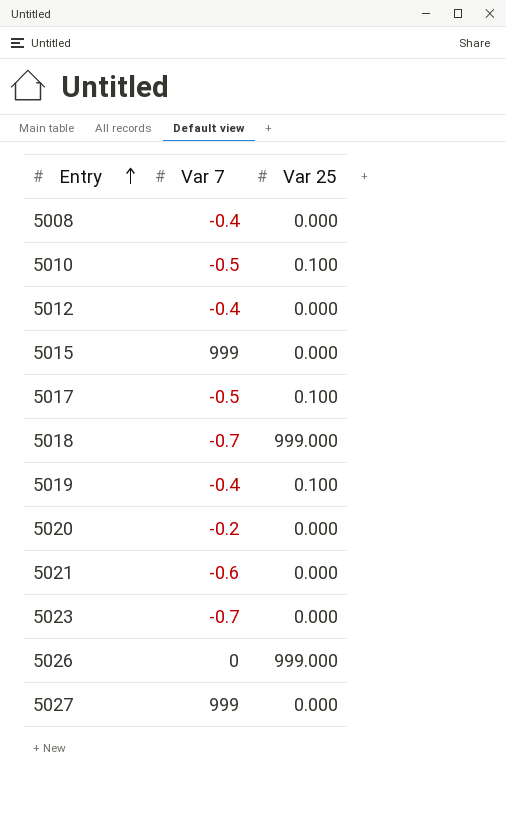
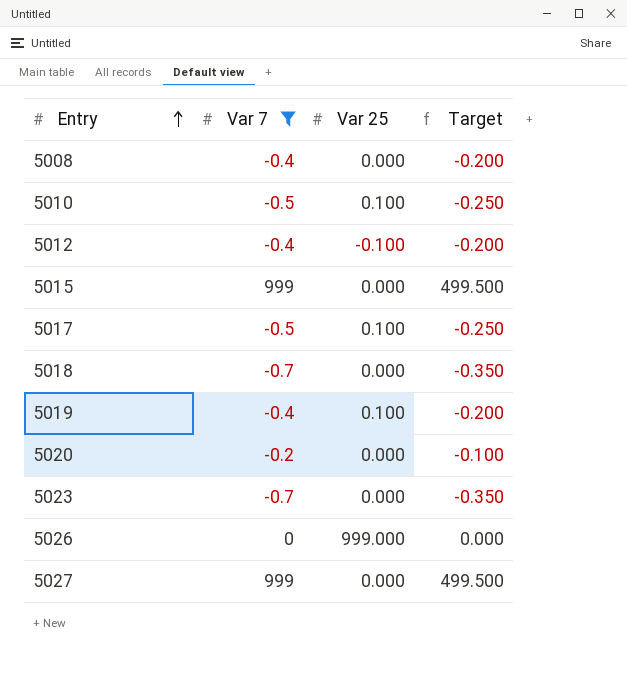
filter: none -> Var 7 != -0.6
column Target | formula: none -> [Var 7] * 0.5
5012 | Var 25: 0.000 -> -0.100
5018 | Var 25: 999.000 -> 0.000

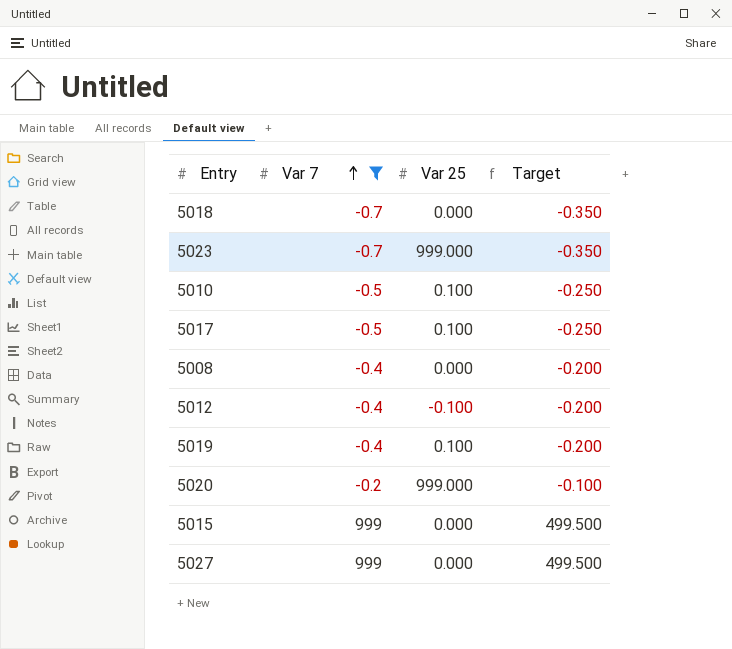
row order: Entry ascending -> Var 7 ascending
row 5026: 0 | 999.000 | 0.000 -> none
5023 | Var 25: 0.000 -> 999.000
5020 | Var 25: 0.000 -> 999.000

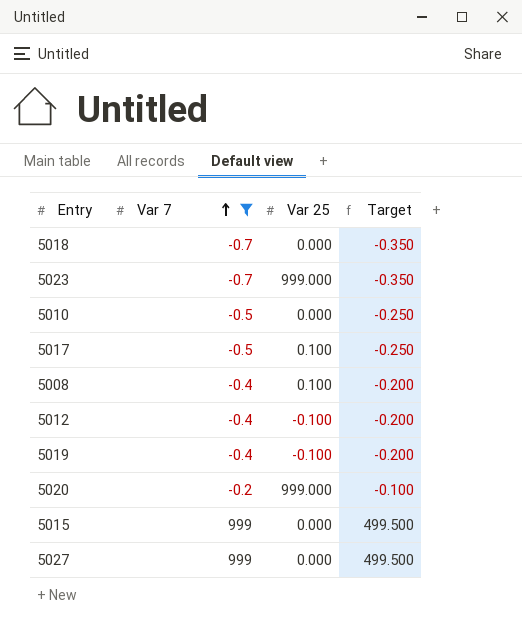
5010 | Var 25: 0.100 -> 0.000
5008 | Var 25: 0.000 -> 0.100
5019 | Var 25: 0.100 -> -0.100

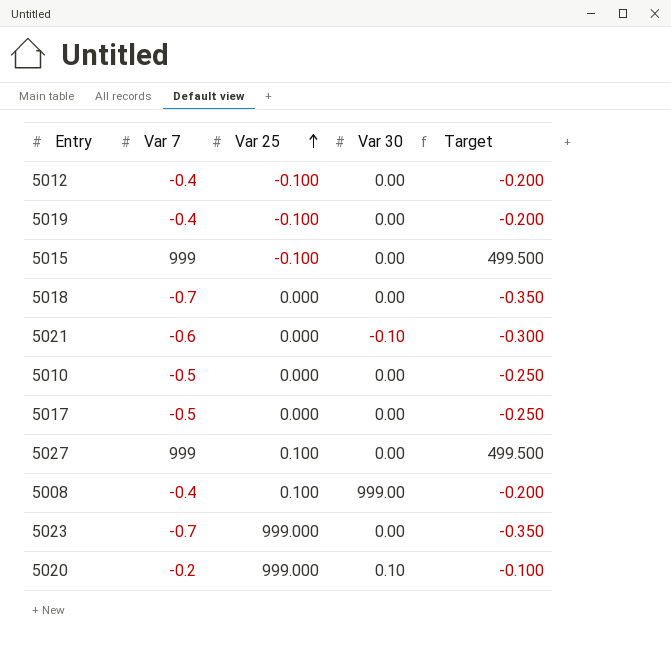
filter: Var 7 != -0.6 -> none
row order: Var 7 ascending -> Var 25 ascending
column Var 30 | position: none -> 4
5015 | Var 25: 0.000 -> -0.100
5017 | Var 25: 0.100 -> 0.000
5027 | Var 25: 0.000 -> 0.100

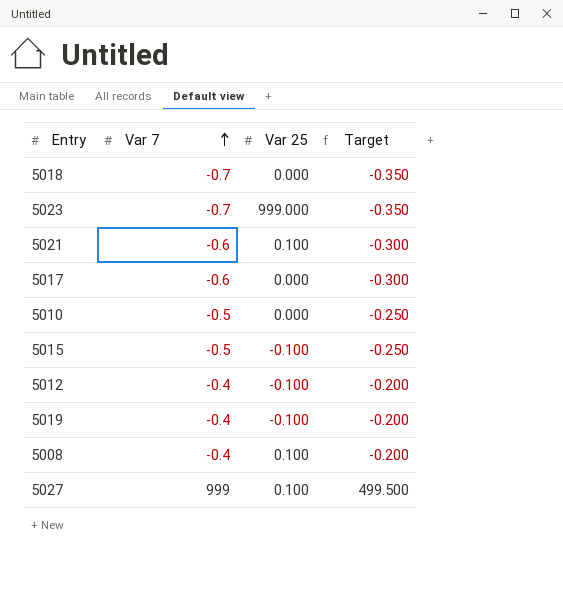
row order: Var 25 ascending -> Var 7 ascending
column Var 30 | position: 4 -> none
row 5020: -0.2 | 999.000 | 0.10 | -0.100 -> none
5021 | Var 25: 0.000 -> 0.100
5017 | Var 7: -0.5 -> -0.6
5017 | Target: -0.250 -> -0.300
5015 | Var 7: 999 -> -0.5
5015 | Target: 499.500 -> -0.250

